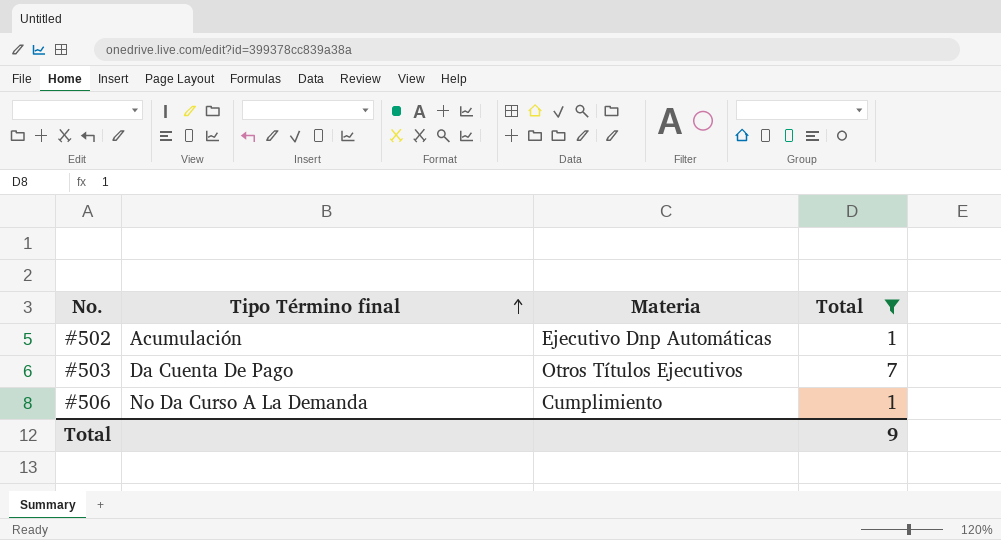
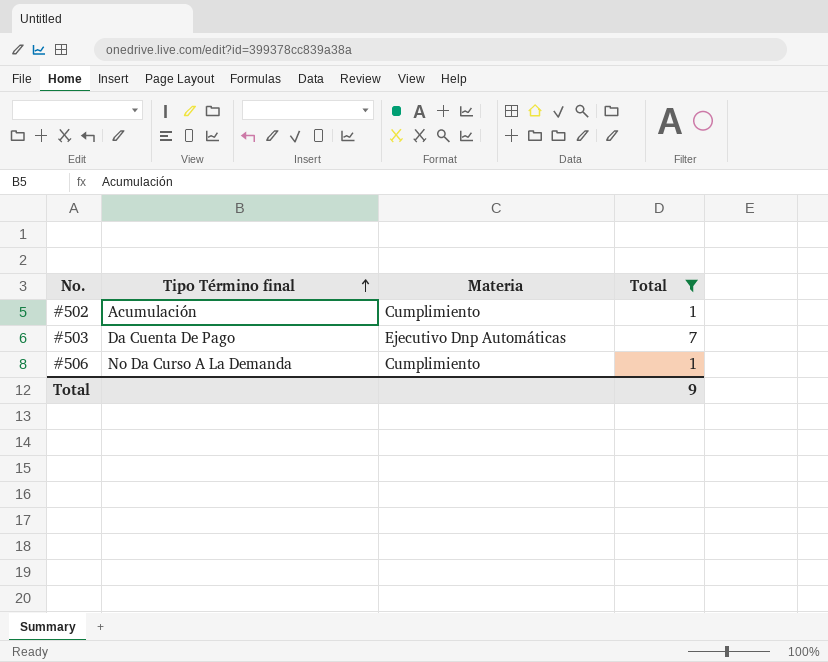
#502 | Materia: Ejecutivo Dnp Automáticas -> Cumplimiento
#503 | Materia: Otros Títulos Ejecutivos -> Ejecutivo Dnp Automáticas

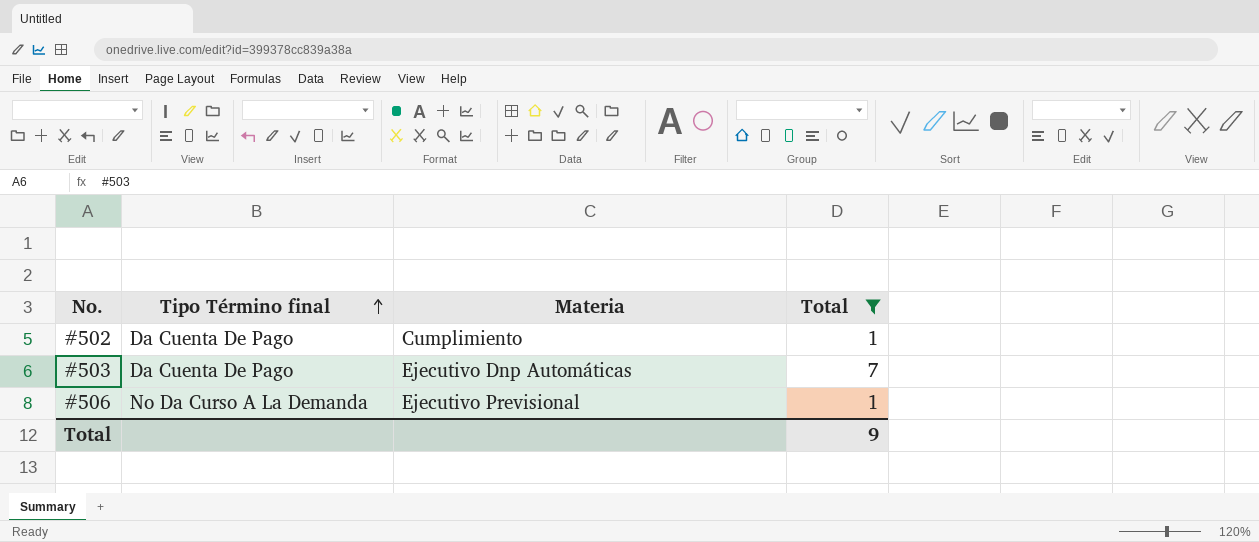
#502 | Tipo Término final: Acumulación -> Da Cuenta De Pago
#506 | Materia: Cumplimiento -> Ejecutivo Previsional

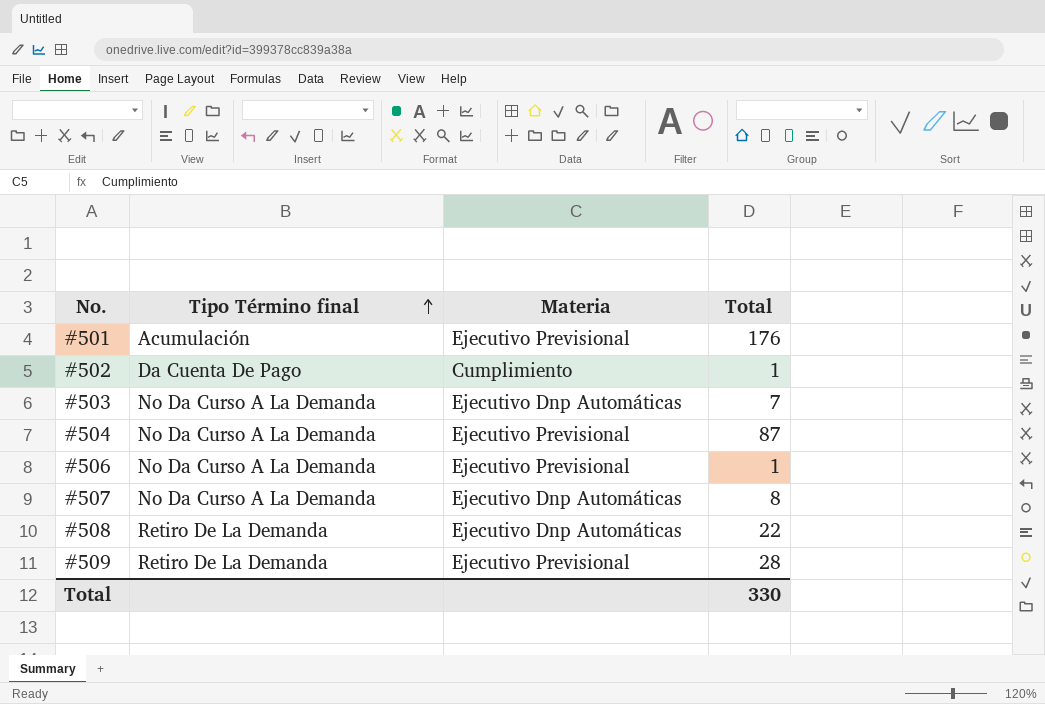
filter: Total <= 7 -> none
#503 | Tipo Término final: Da Cuenta De Pago -> No Da Curso A La Demanda
Total | Total: 9 -> 330

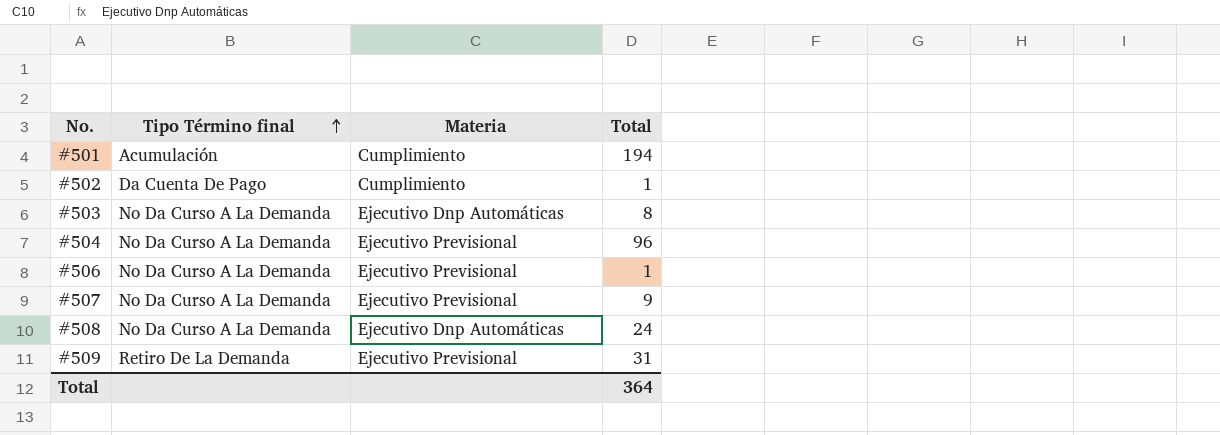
#501 | Materia: Ejecutivo Previsional -> Cumplimiento
#501 | Total: 176 -> 194
#503 | Total: 7 -> 8
#504 | Total: 87 -> 96
#507 | Materia: Ejecutivo Dnp Automáticas -> Ejecutivo Previsional
#507 | Total: 8 -> 9
#508 | Tipo Término final: Retiro De La Demanda -> No Da Curso A La Demanda
#508 | Total: 22 -> 24
#509 | Total: 28 -> 31
Total | Total: 330 -> 364

